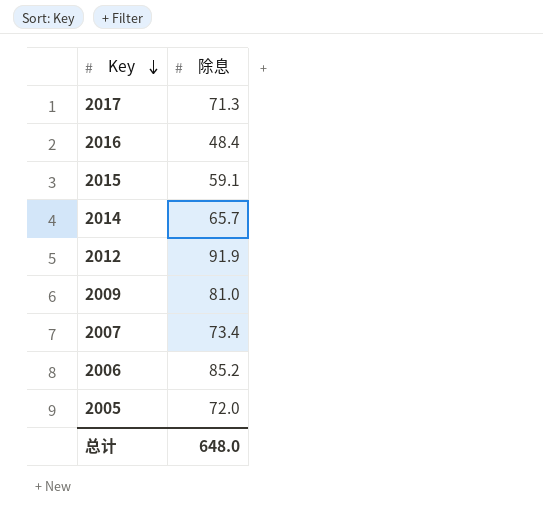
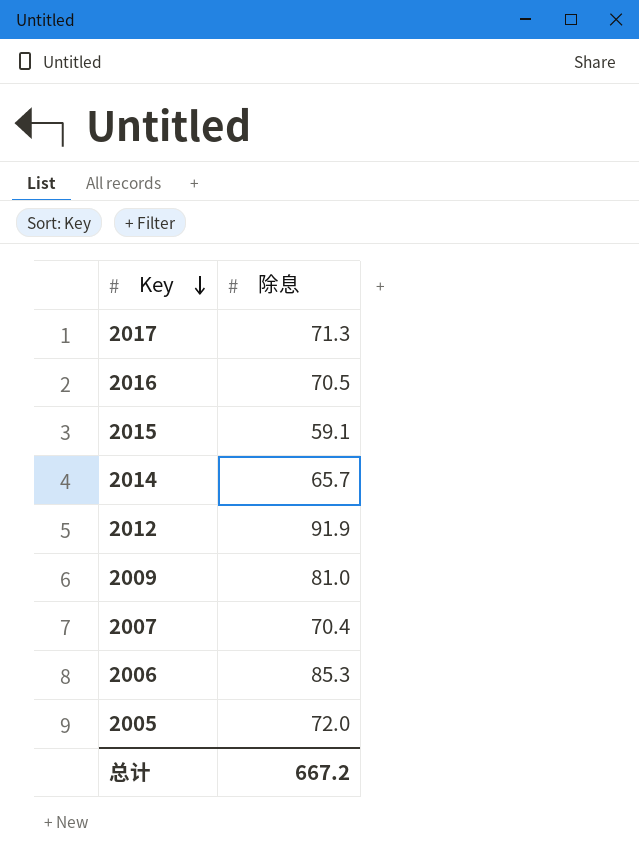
2016 | 除息: 48.4 -> 70.5
2007 | 除息: 73.4 -> 70.4
2006 | 除息: 85.2 -> 85.3
总计 | 除息: 648.0 -> 667.2

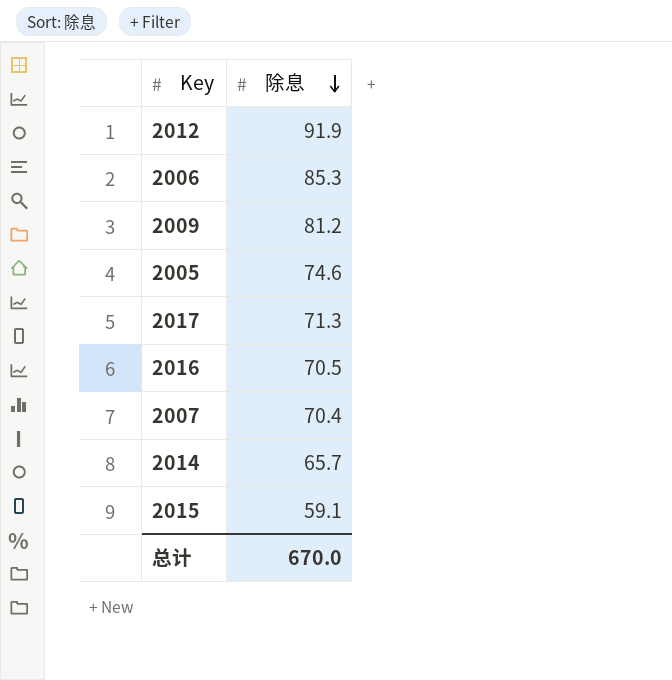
row order: Key descending -> 除息 descending
2009 | 除息: 81.0 -> 81.2
2005 | 除息: 72.0 -> 74.6
总计 | 除息: 667.2 -> 670.0

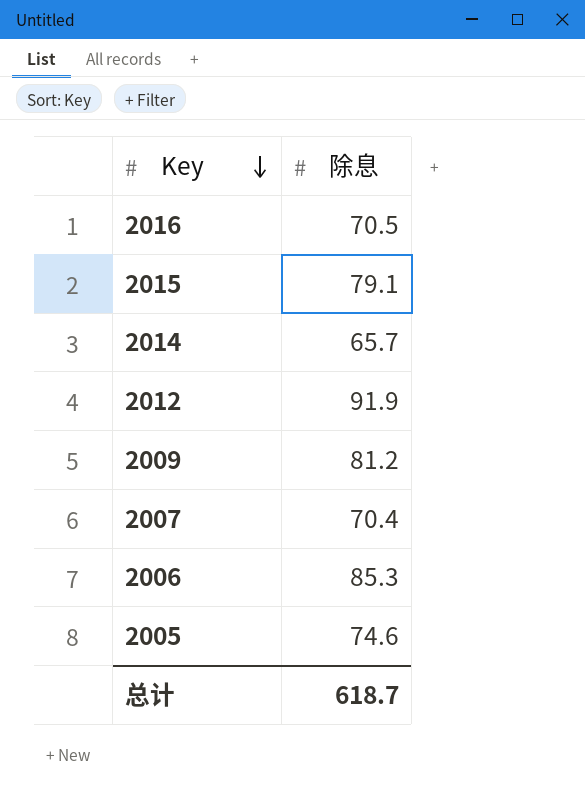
row order: 除息 descending -> Key descending
row 2017: 71.3 -> none
2015 | 除息: 59.1 -> 79.1
总计 | 除息: 670.0 -> 618.7

